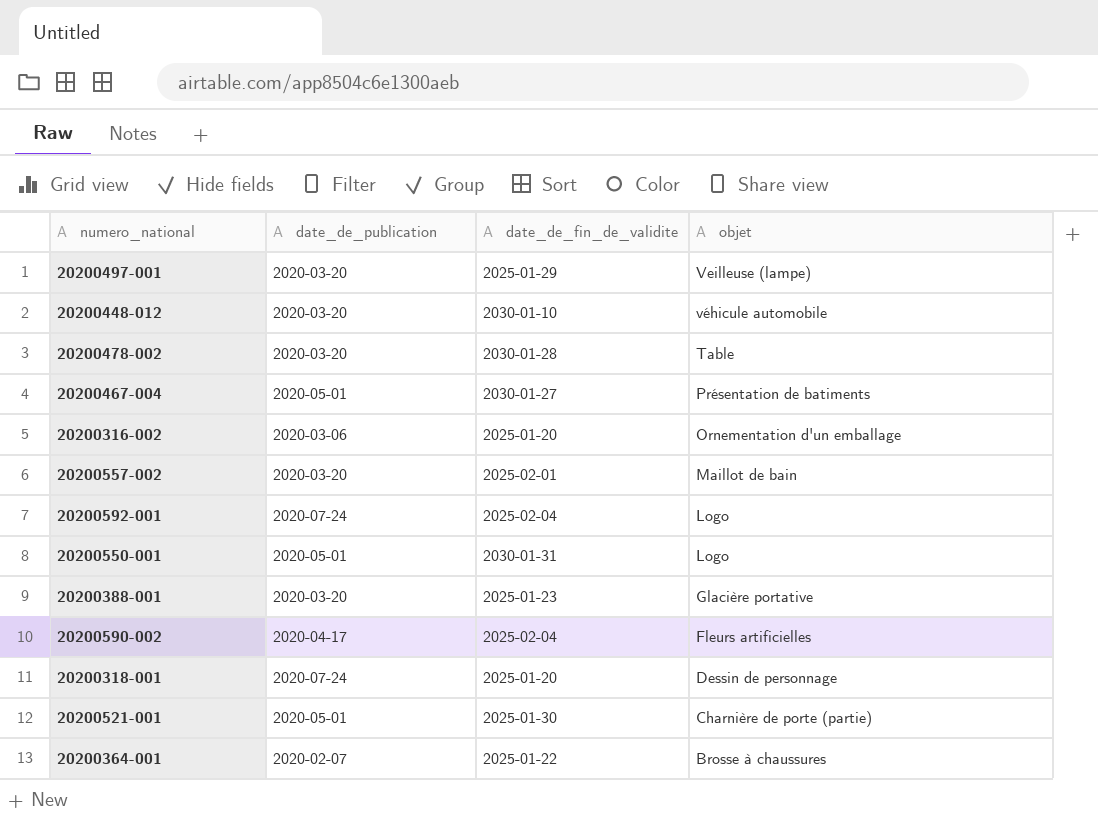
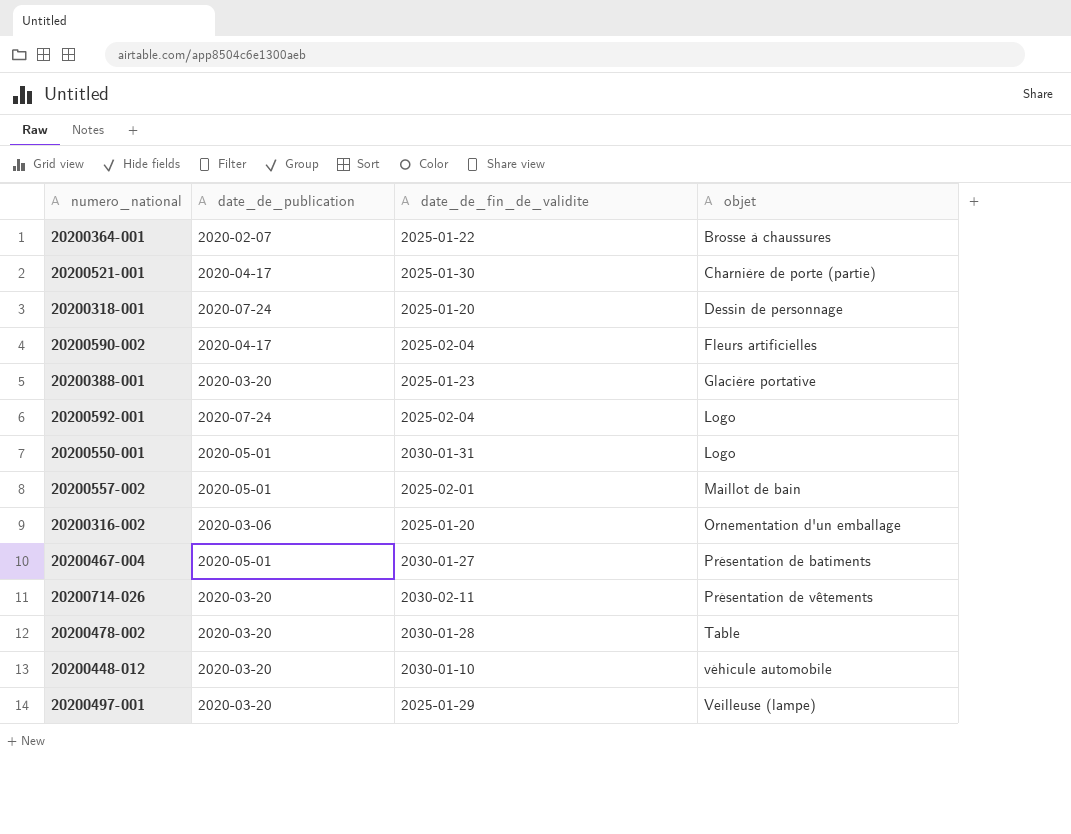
row order: objet descending -> objet ascending
20200521-001 | date_de_publication: 2020-05-01 -> 2020-04-17
20200557-002 | date_de_publication: 2020-03-20 -> 2020-05-01
row 20200714-026: none -> 2020-03-20 | 2030-02-11 | Présentation de vêtements

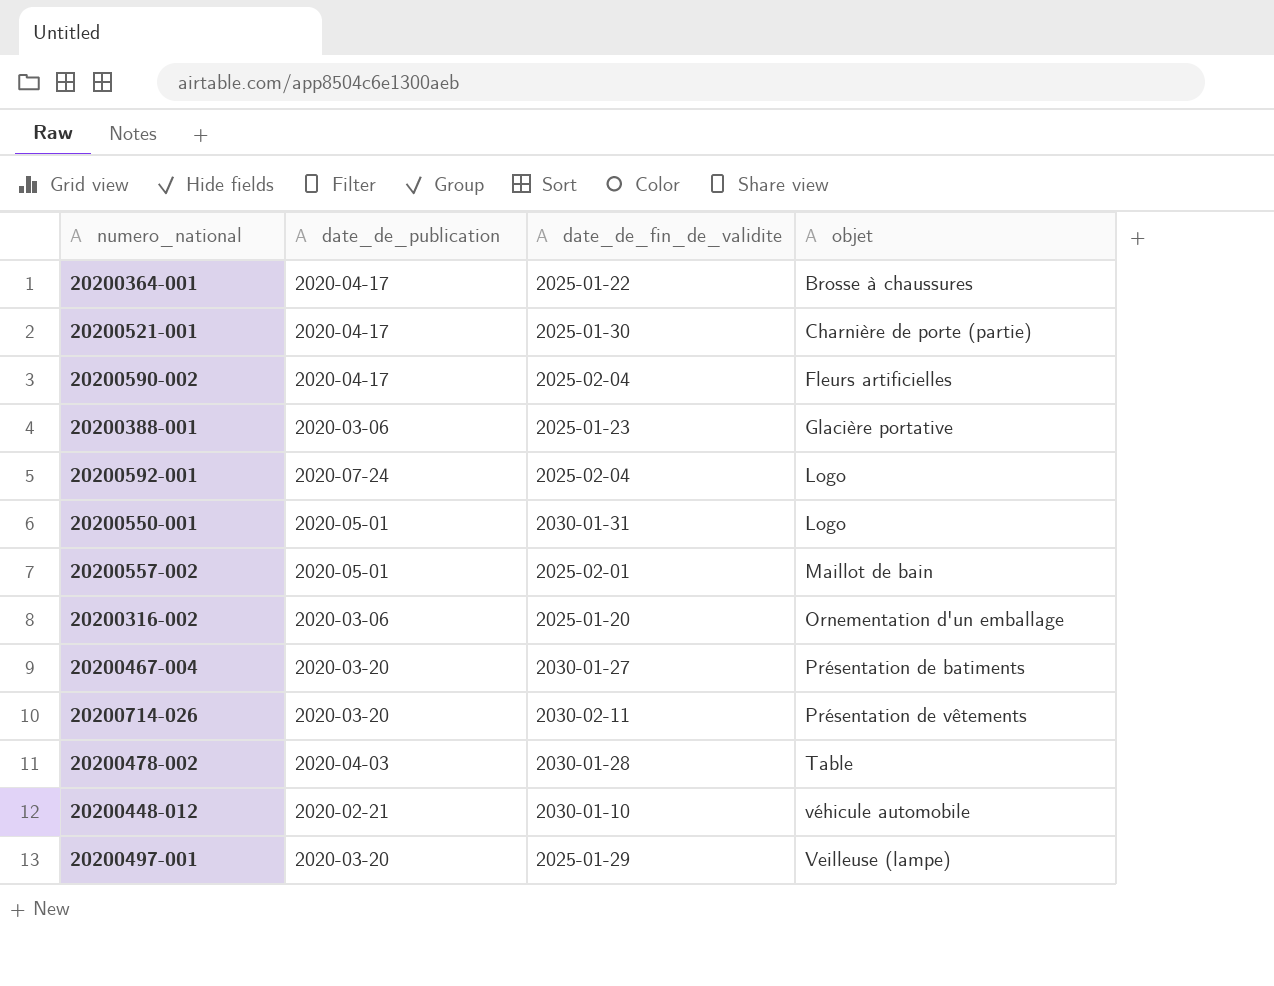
row 20200318-001: 2020-07-24 | 2025-01-20 | Dessin de personnage -> none
20200364-001 | date_de_publication: 2020-02-07 -> 2020-04-17
20200388-001 | date_de_publication: 2020-03-20 -> 2020-03-06
20200467-004 | date_de_publication: 2020-05-01 -> 2020-03-20
20200478-002 | date_de_publication: 2020-03-20 -> 2020-04-03
20200448-012 | date_de_publication: 2020-03-20 -> 2020-02-21

